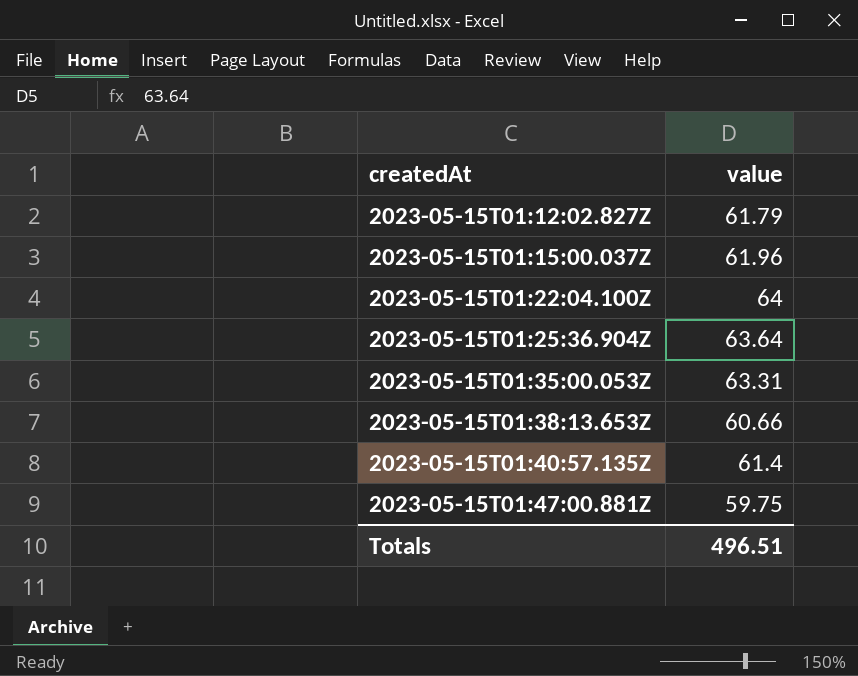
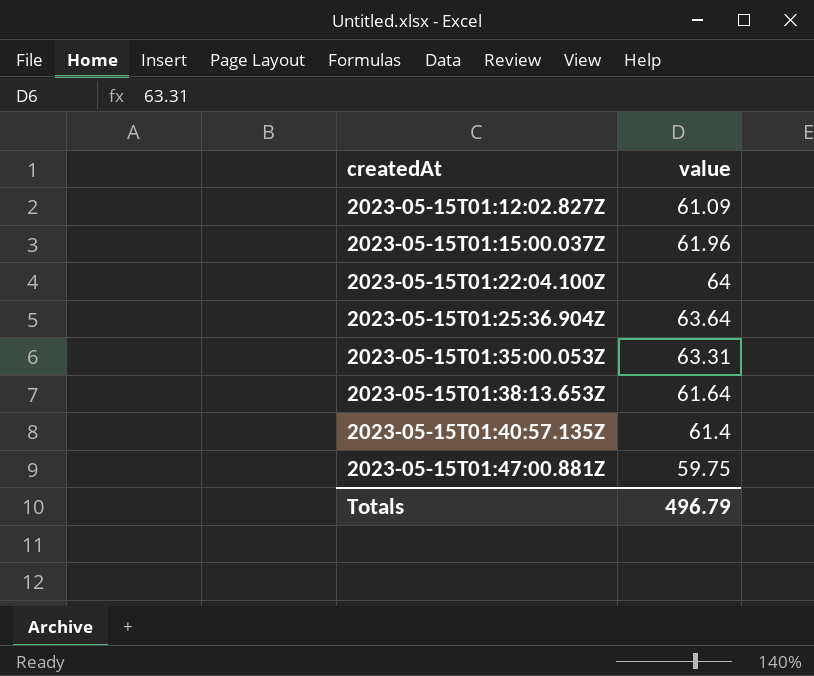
2023-05-15T01:12:02.827Z | value: 61.79 -> 61.09
2023-05-15T01:38:13.653Z | value: 60.66 -> 61.64
Totals | value: 496.51 -> 496.79

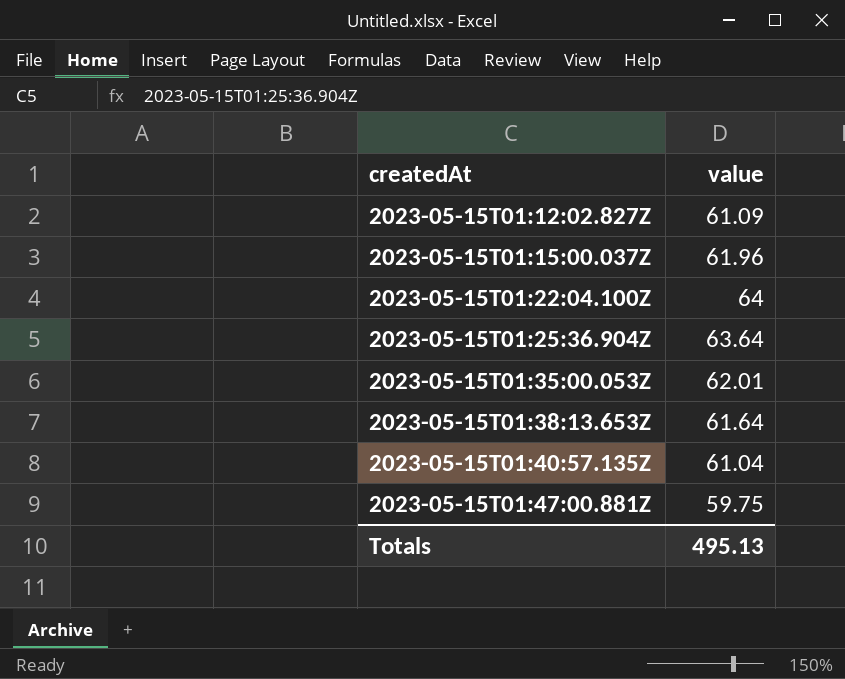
2023-05-15T01:35:00.053Z | value: 63.31 -> 62.01
2023-05-15T01:40:57.135Z | value: 61.4 -> 61.04
Totals | value: 496.79 -> 495.13

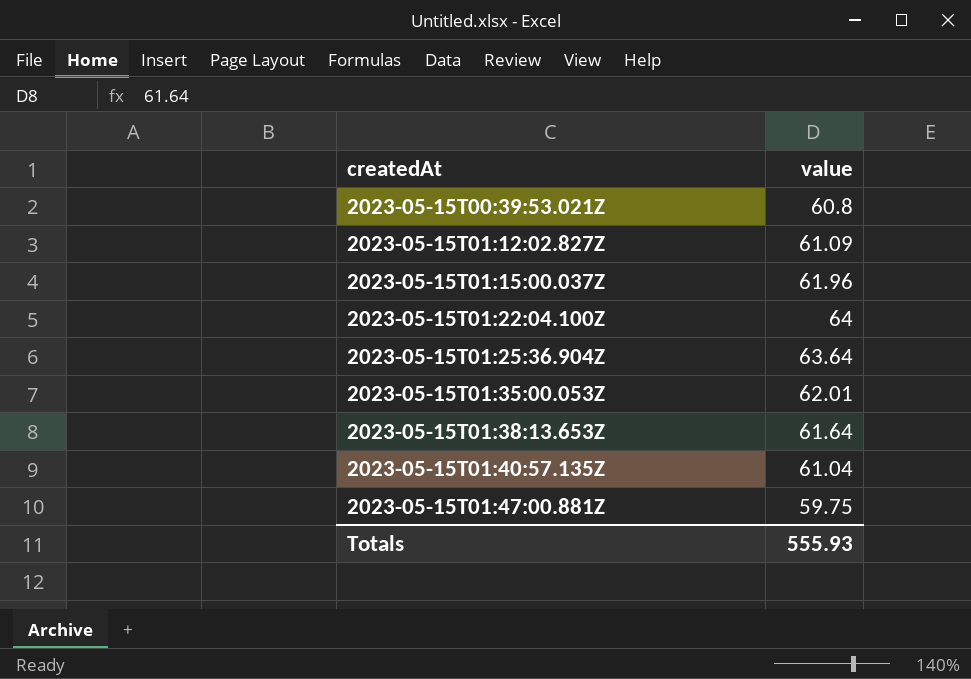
row 2023-05-15T00:39:53.021Z: none -> 60.8
Totals | value: 495.13 -> 555.93

